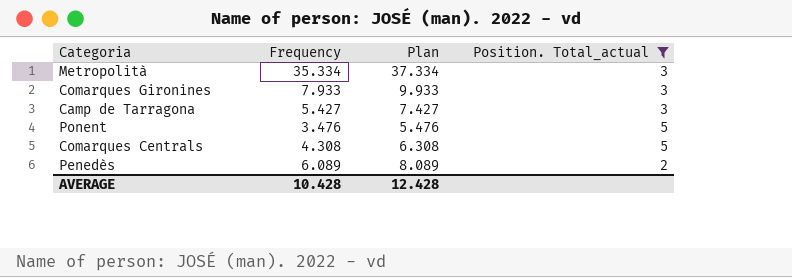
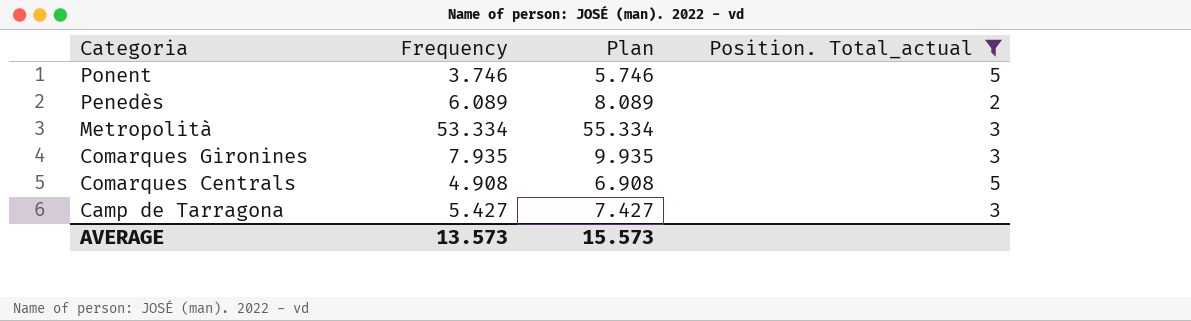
row order: none -> Categoria descending
Ponent | Frequency: 3.476 -> 3.746
Ponent | Plan: 5.476 -> 5.746
Metropolità | Frequency: 35.334 -> 53.334
Metropolità | Plan: 37.334 -> 55.334
Comarques Gironines | Frequency: 7.933 -> 7.935
Comarques Gironines | Plan: 9.933 -> 9.935
Comarques Centrals | Frequency: 4.308 -> 4.908
Comarques Centrals | Plan: 6.308 -> 6.908
AVERAGE | Frequency: 10.428 -> 13.573
AVERAGE | Plan: 12.428 -> 15.573

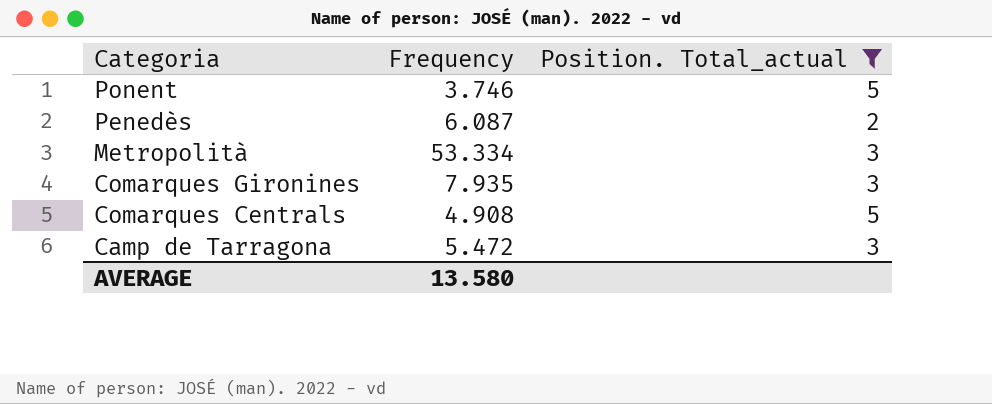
column Plan | formula: [Frequency] + 2 -> none
Penedès | Frequency: 6.089 -> 6.087
Camp de Tarragona | Frequency: 5.427 -> 5.472
AVERAGE | Frequency: 13.573 -> 13.580

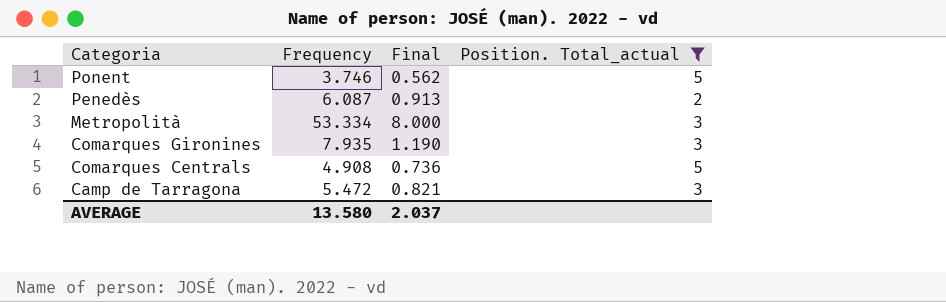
column Final | formula: none -> [Frequency] * 0.15

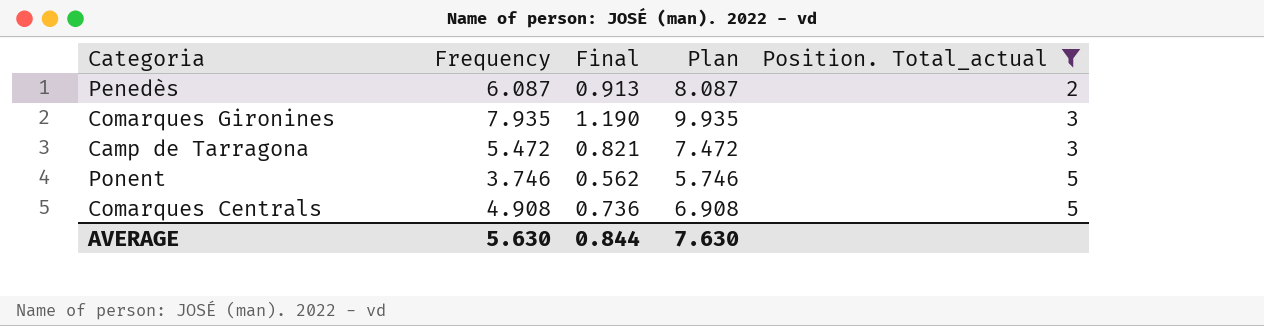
row order: Categoria descending -> Position. Total_actual ascending
column Plan | formula: none -> [Frequency] + 2
row Metropolità: 53.334 | 8.000 | 3 -> none
AVERAGE | Frequency: 13.580 -> 5.630
AVERAGE | Final: 2.037 -> 0.844

